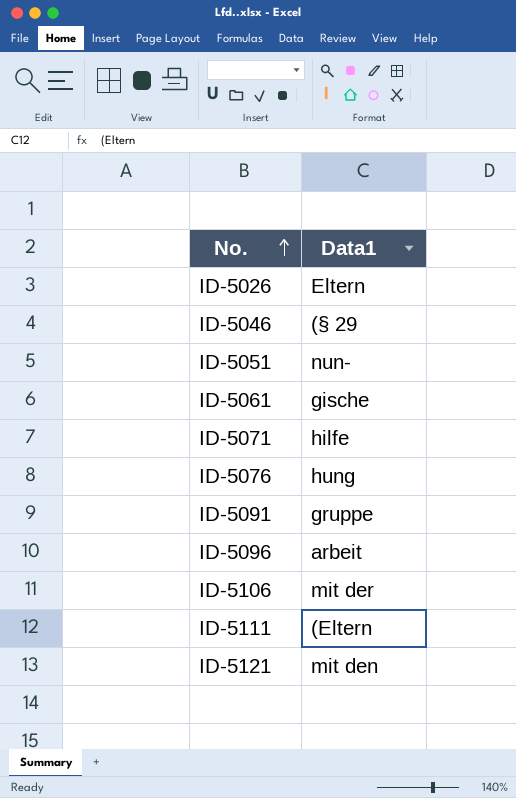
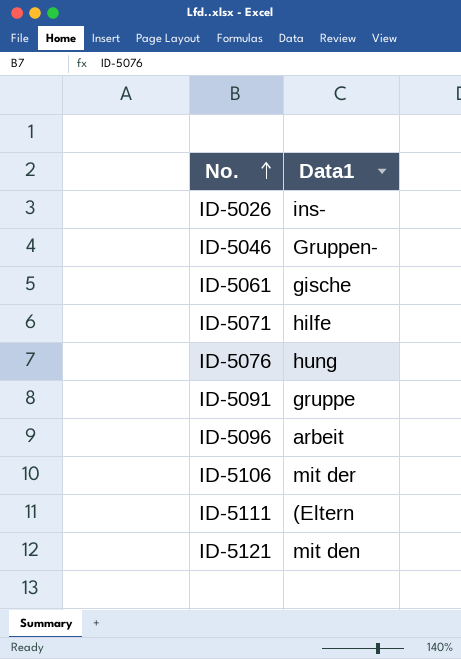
row ID-5051: nun- -> none
ID-5026 | Data1: Eltern -> ins-
ID-5046 | Data1: (§ 29 -> Gruppen-

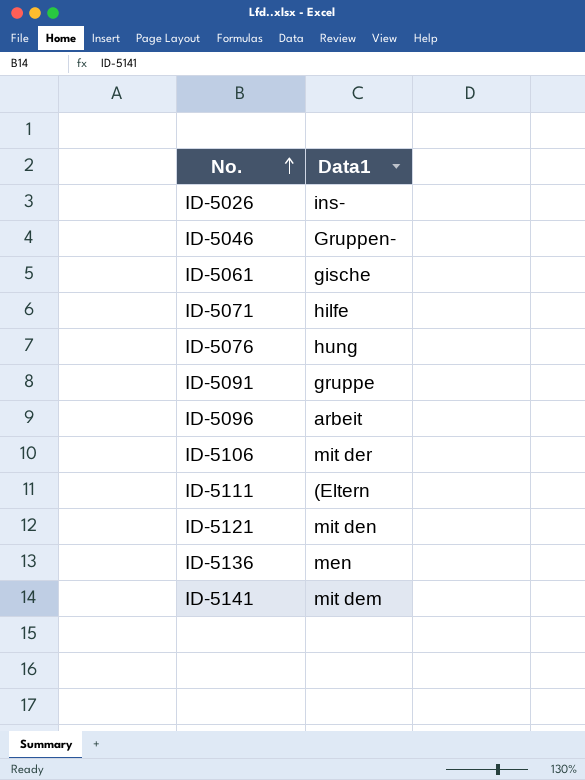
row ID-5136: none -> men
row ID-5141: none -> mit dem

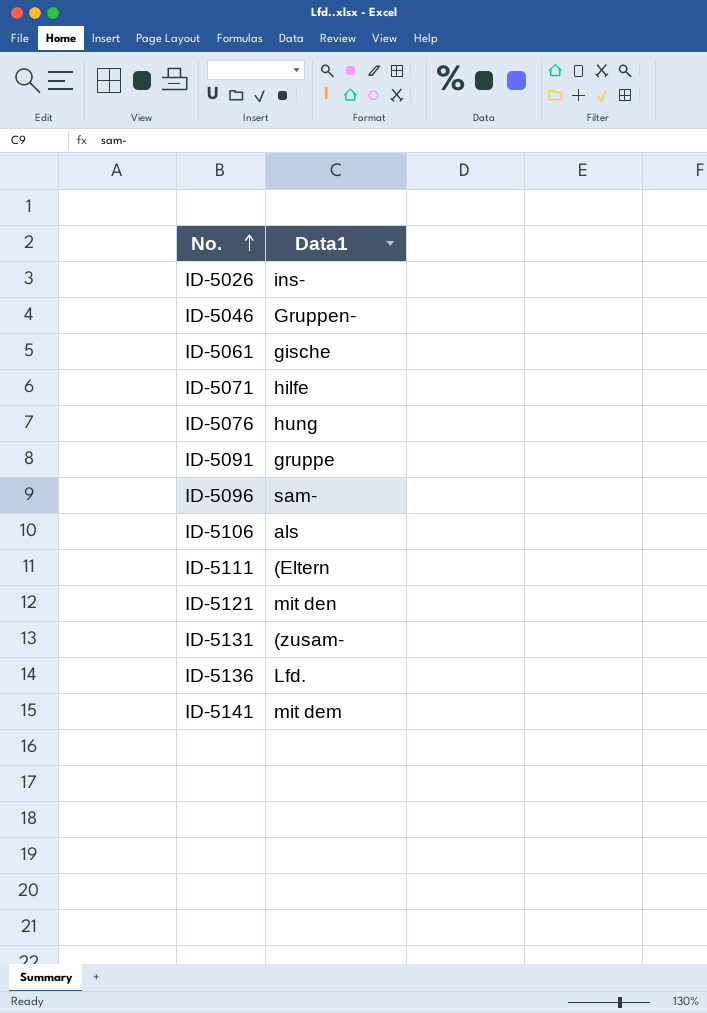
ID-5096 | Data1: arbeit -> sam-
ID-5106 | Data1: mit der -> als
row ID-5131: none -> (zusam-
ID-5136 | Data1: men -> Lfd.

